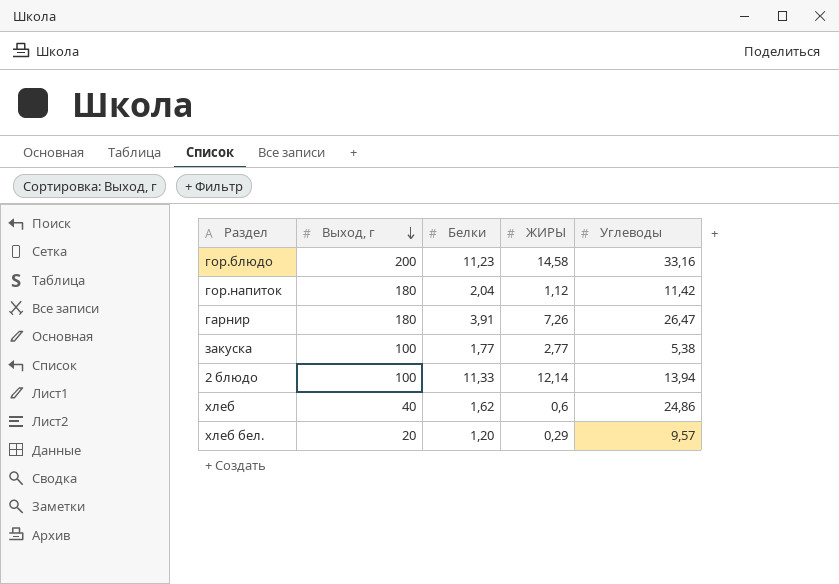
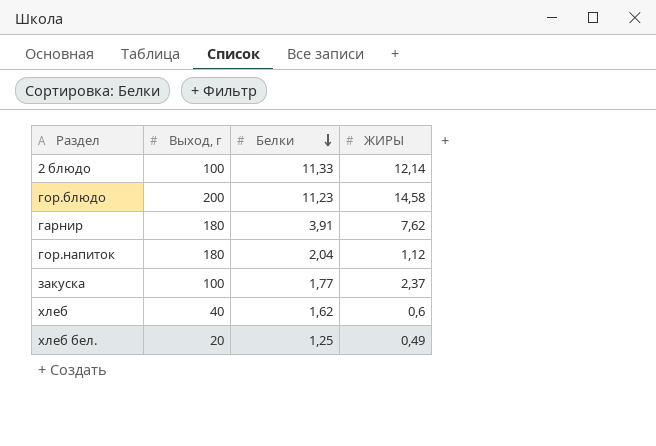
row order: Выход, г descending -> Белки descending
column Углеводы | position: 5 -> none
гарнир | ЖИРЫ: 7,26 -> 7,62
закуска | ЖИРЫ: 2,77 -> 2,37
хлеб бел. | Белки: 1,20 -> 1,25
хлеб бел. | ЖИРЫ: 0,29 -> 0,49

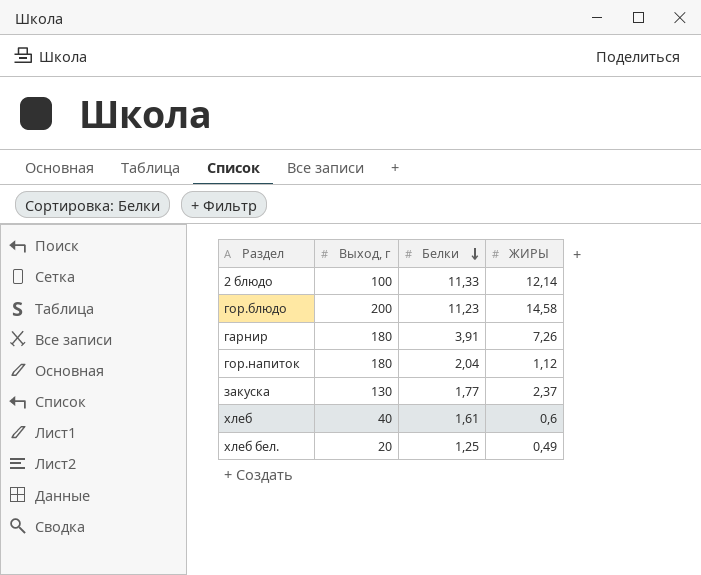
гарнир | ЖИРЫ: 7,62 -> 7,26
закуска | Выход, г: 100 -> 130
хлеб | Белки: 1,62 -> 1,61

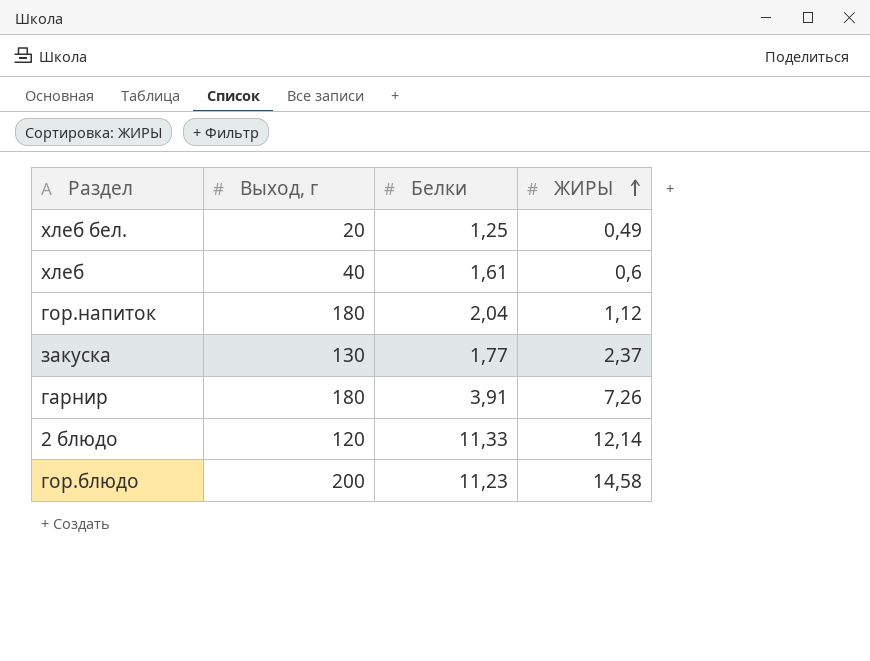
row order: Белки descending -> ЖИРЫ ascending
2 блюдо | Выход, г: 100 -> 120

